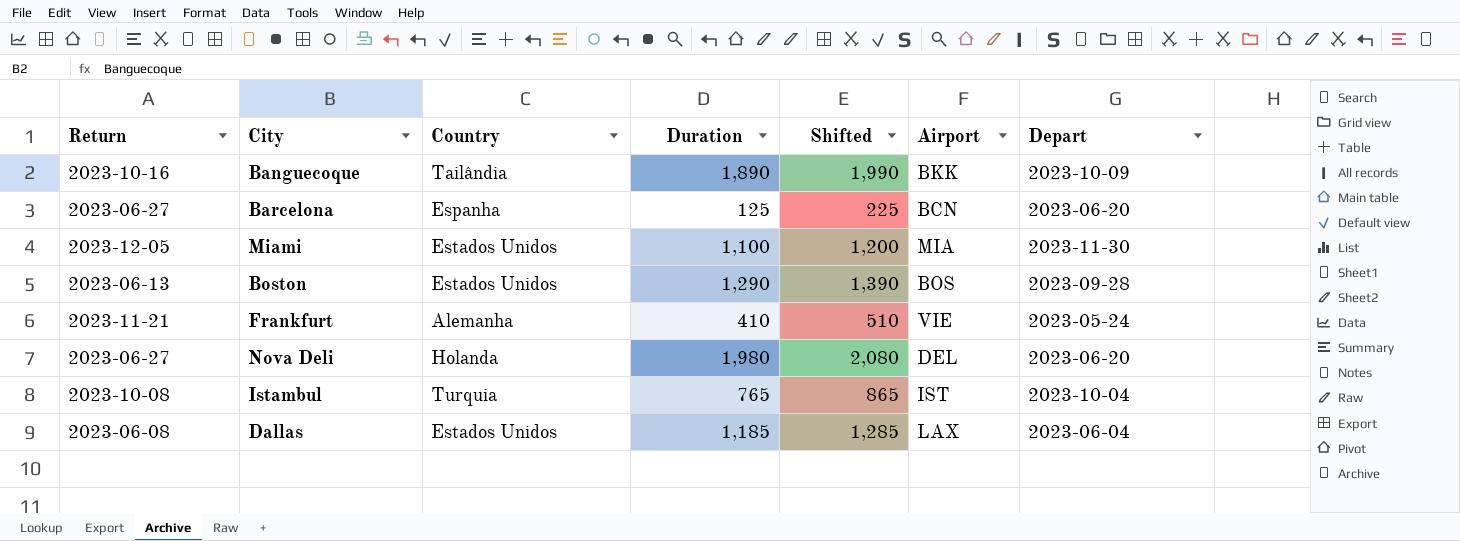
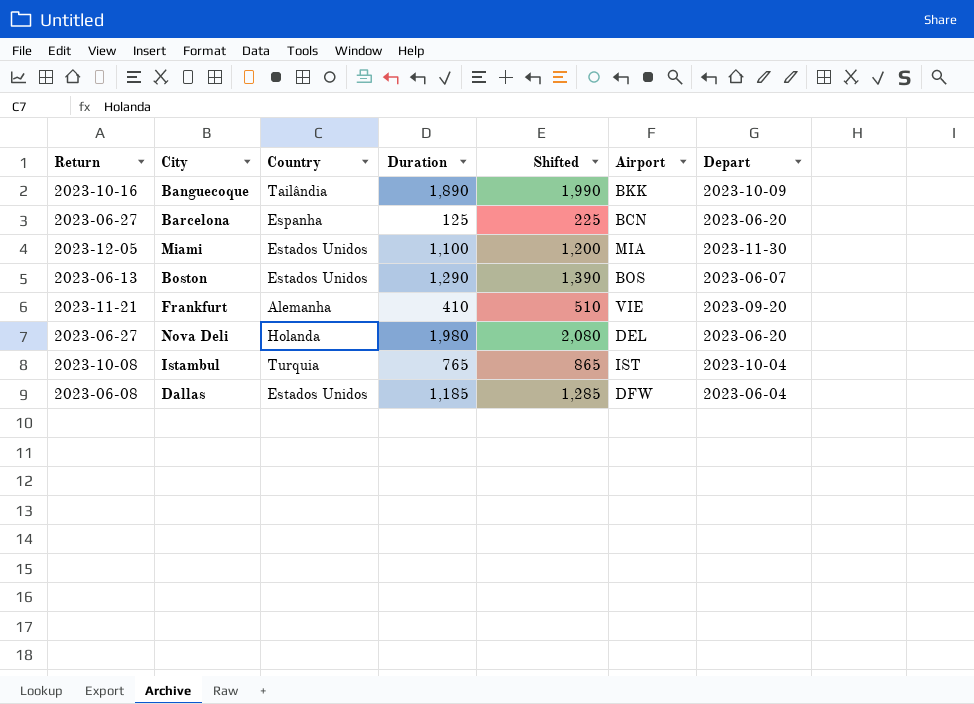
Boston | Depart: 2023-09-28 -> 2023-06-07
Frankfurt | Depart: 2023-05-24 -> 2023-09-20
Dallas | Airport: LAX -> DFW

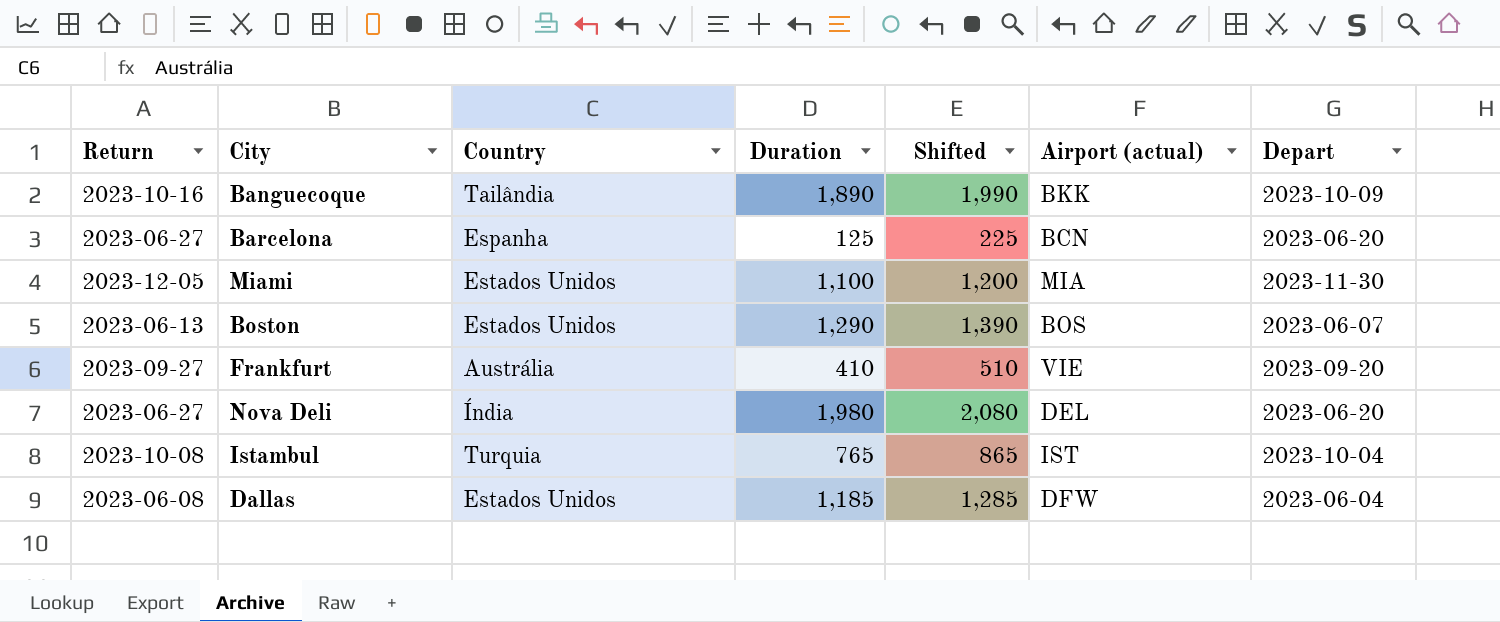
column name: Airport -> Airport (actual)
Frankfurt | Return: 2023-11-21 -> 2023-09-27
Frankfurt | Country: Alemanha -> Austrália
Nova Deli | Country: Holanda -> Índia

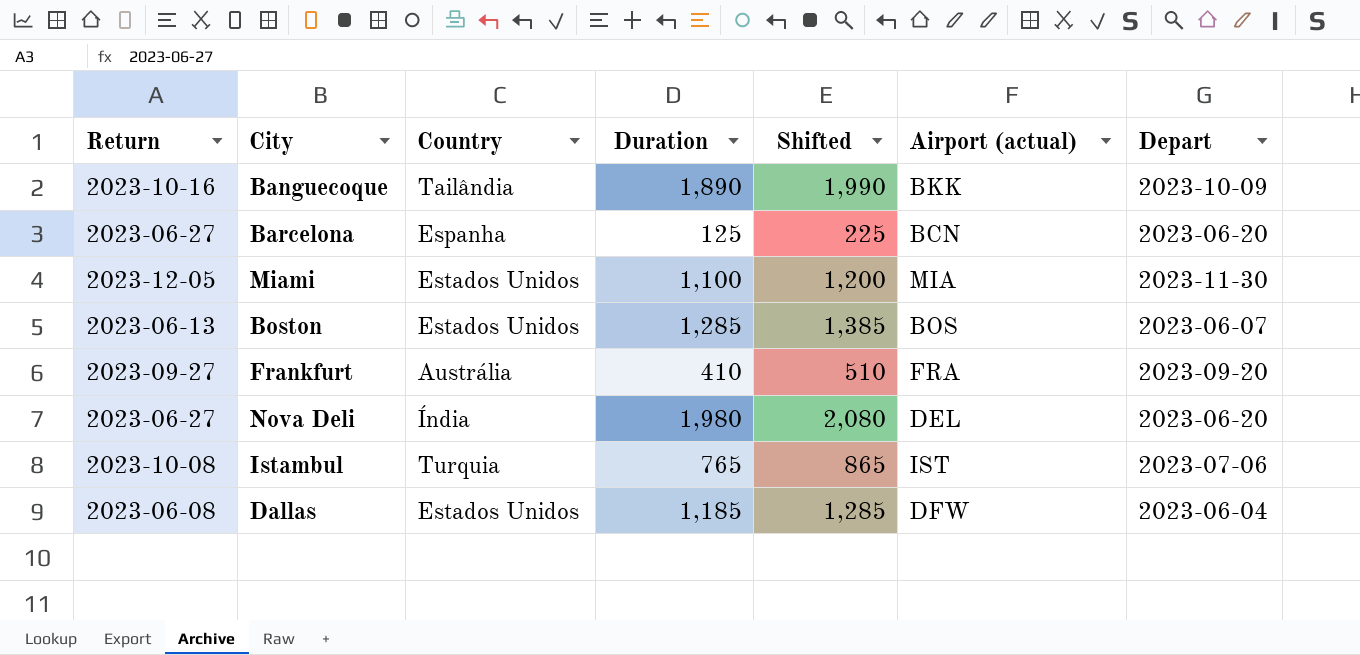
Boston | Duration: 1,290 -> 1,285
Boston | Shifted: 1,390 -> 1,385
Frankfurt | Airport (actual): VIE -> FRA
Istambul | Depart: 2023-10-04 -> 2023-07-06

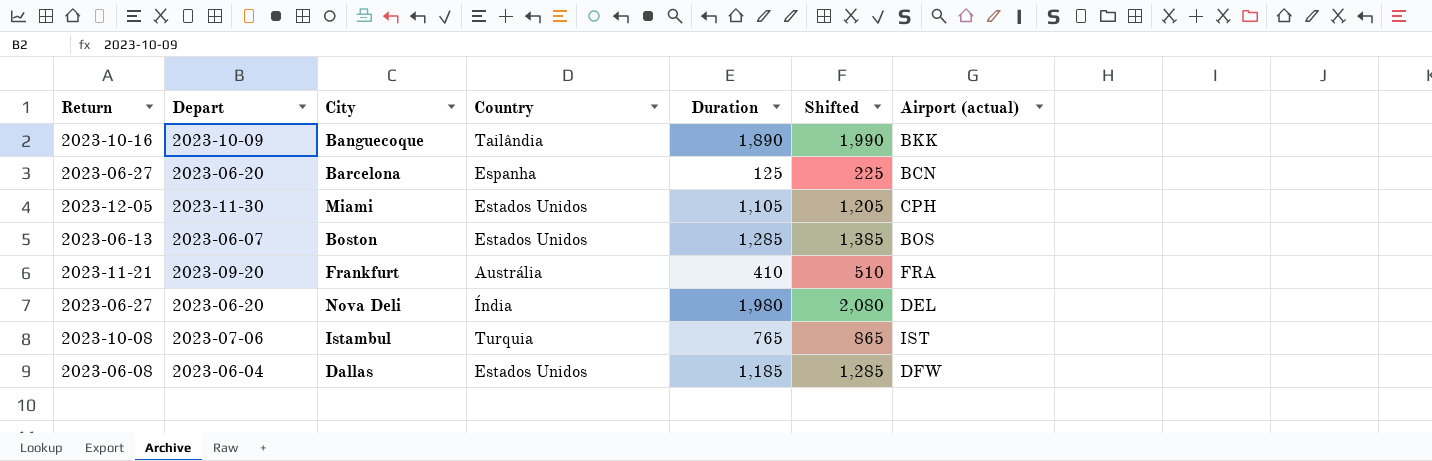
column Depart | position: 7 -> 2
Miami | Duration: 1,100 -> 1,105
Miami | Shifted: 1,200 -> 1,205
Miami | Airport (actual): MIA -> CPH
Frankfurt | Return: 2023-09-27 -> 2023-11-21

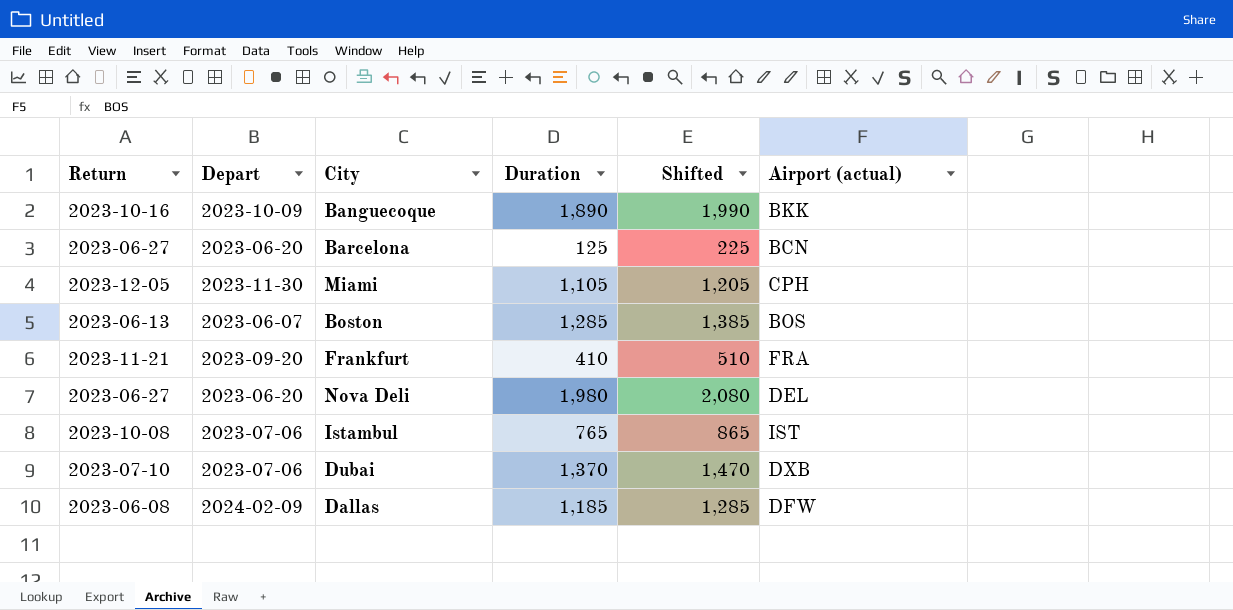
column Country | position: 4 -> none
row Dubai: none -> 2023-07-10 | 2023-07-06 | 1,370 | 1,470 | DXB
Dallas | Depart: 2023-06-04 -> 2024-02-09

